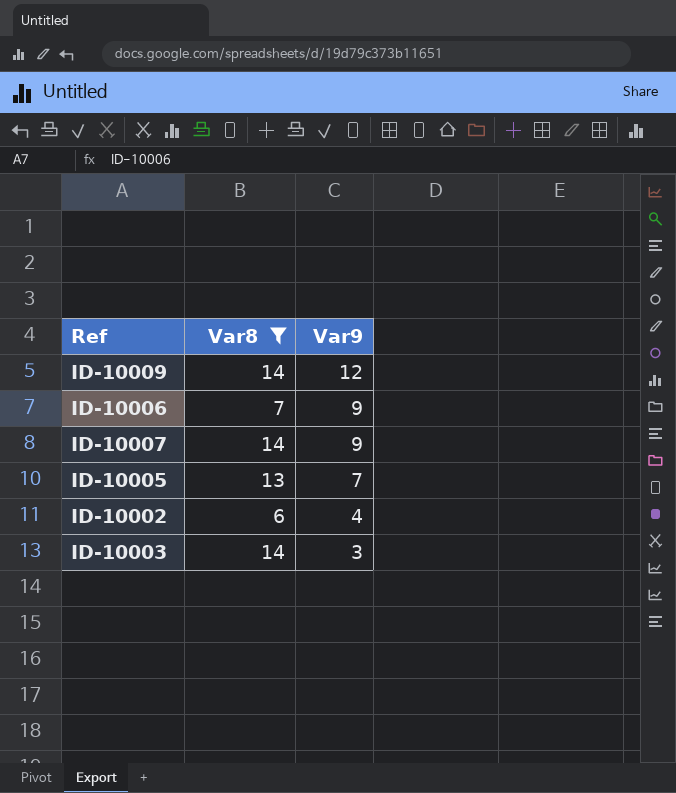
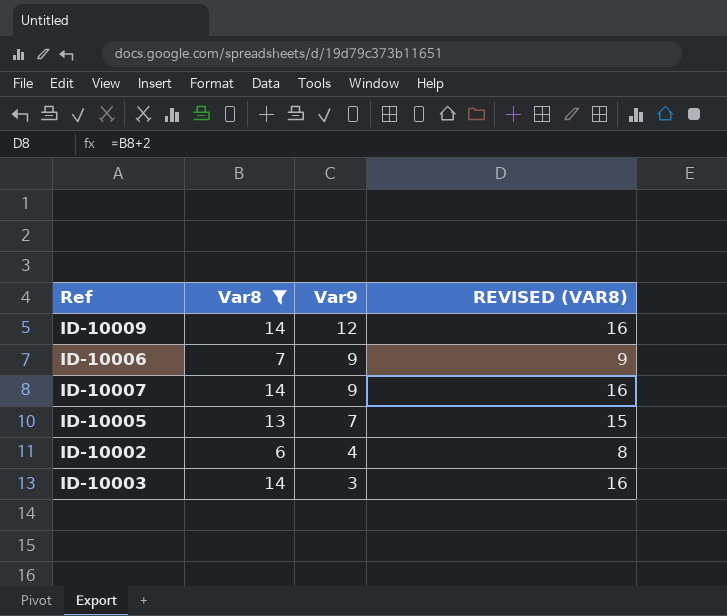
column REVISED (VAR8) | formula: none -> [Var8] + 2

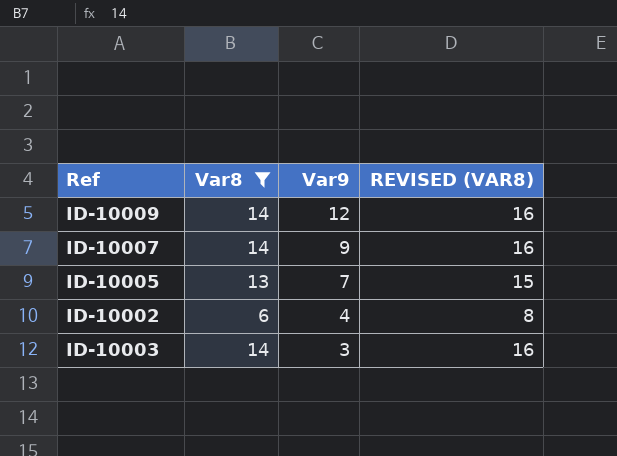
row ID-10006: 7 | 9 | 9 -> none

